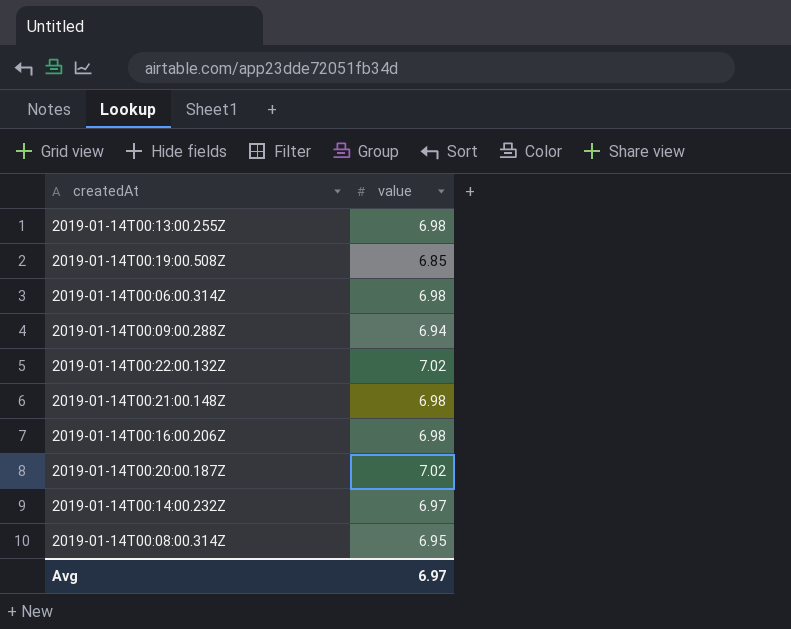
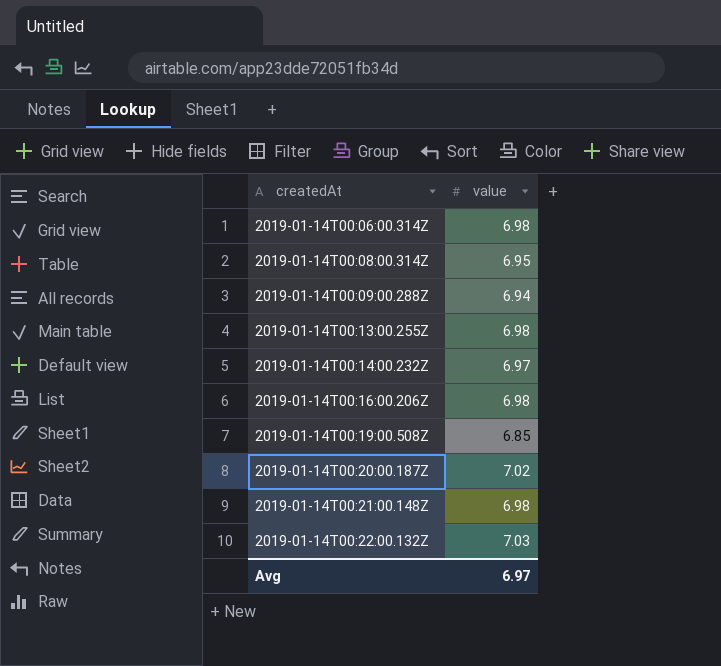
row order: none -> createdAt ascending
2019-01-14T00:22:00.132Z | value: 7.02 -> 7.03

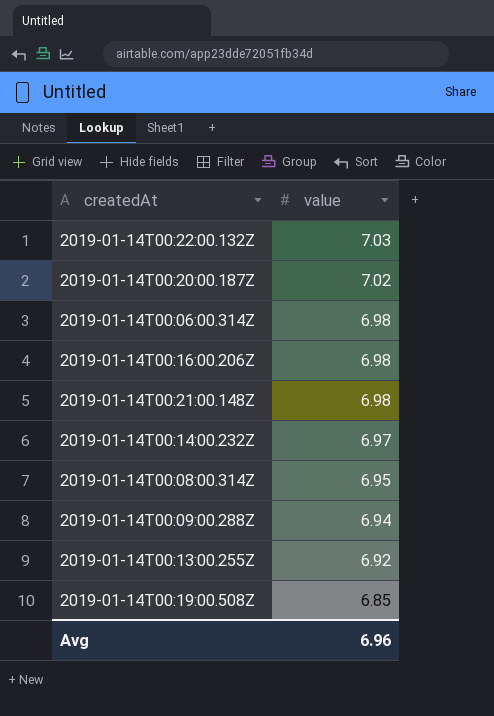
row order: createdAt ascending -> value descending
2019-01-14T00:13:00.255Z | value: 6.98 -> 6.92
Avg | value: 6.97 -> 6.96

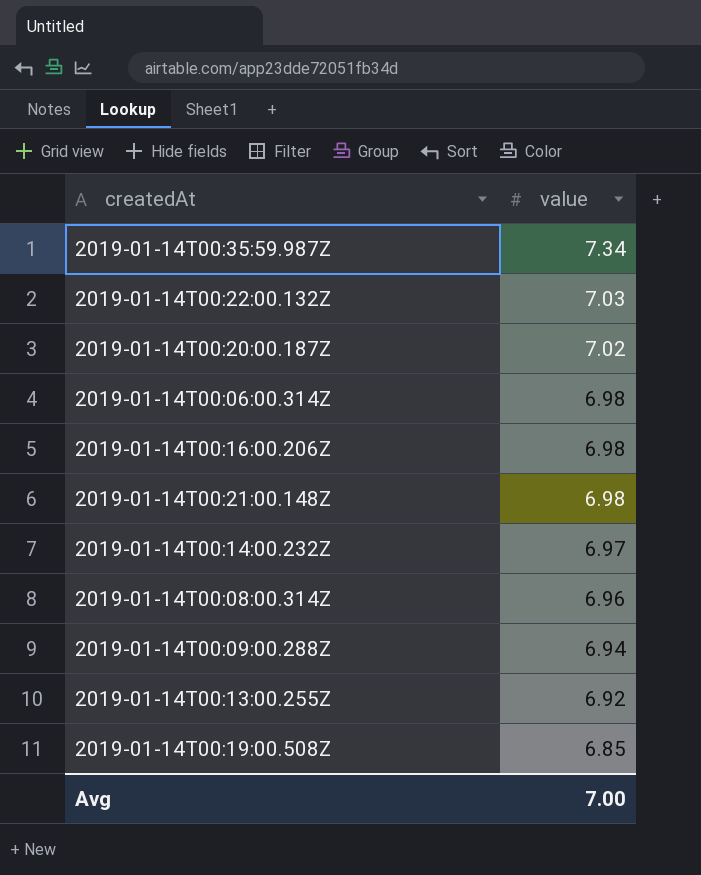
row 2019-01-14T00:35:59.987Z: none -> 7.34
2019-01-14T00:08:00.314Z | value: 6.95 -> 6.96
Avg | value: 6.96 -> 7.00

